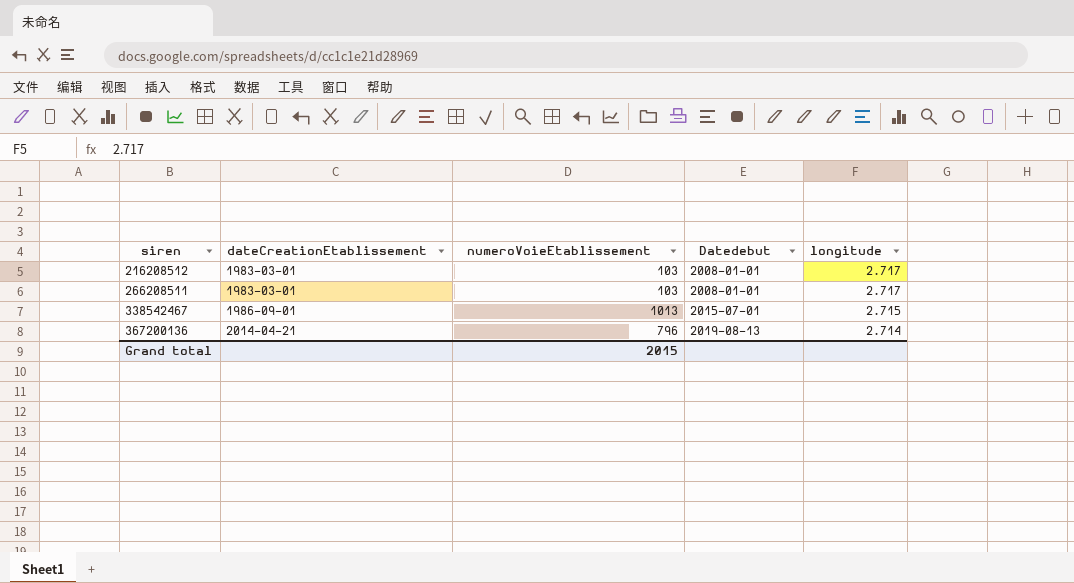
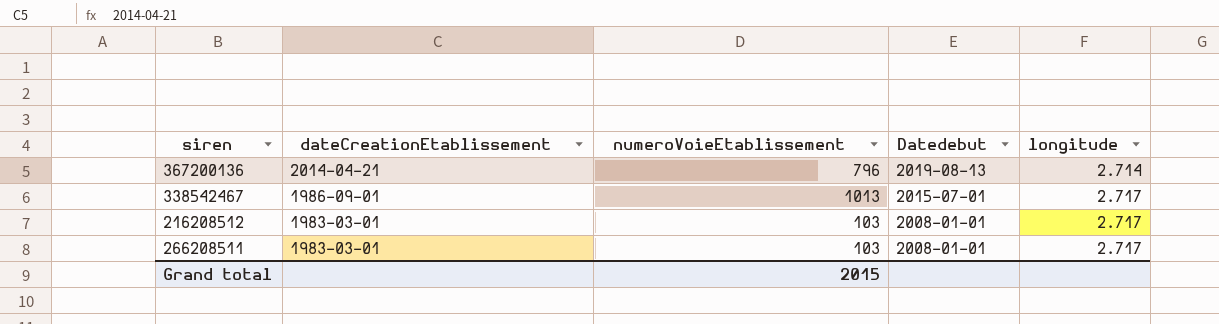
row order: siren ascending -> dateCreationEtablissement descending
338542467 | longitude: 2.715 -> 2.717

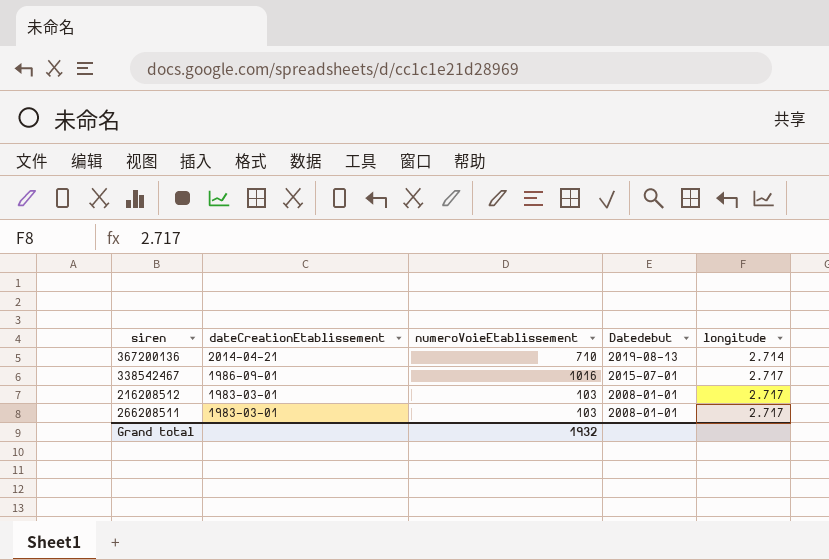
367200136 | numeroVoieEtablissement: 796 -> 710
338542467 | numeroVoieEtablissement: 1013 -> 1016
Grand total | numeroVoieEtablissement: 2015 -> 1932

